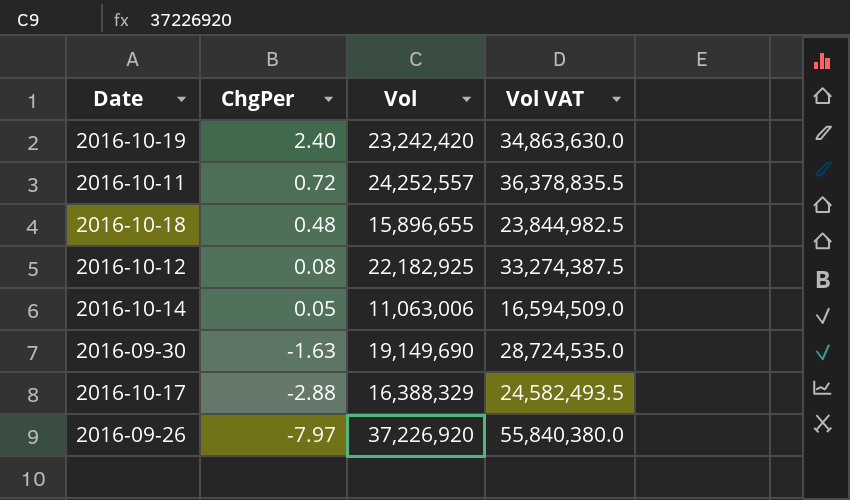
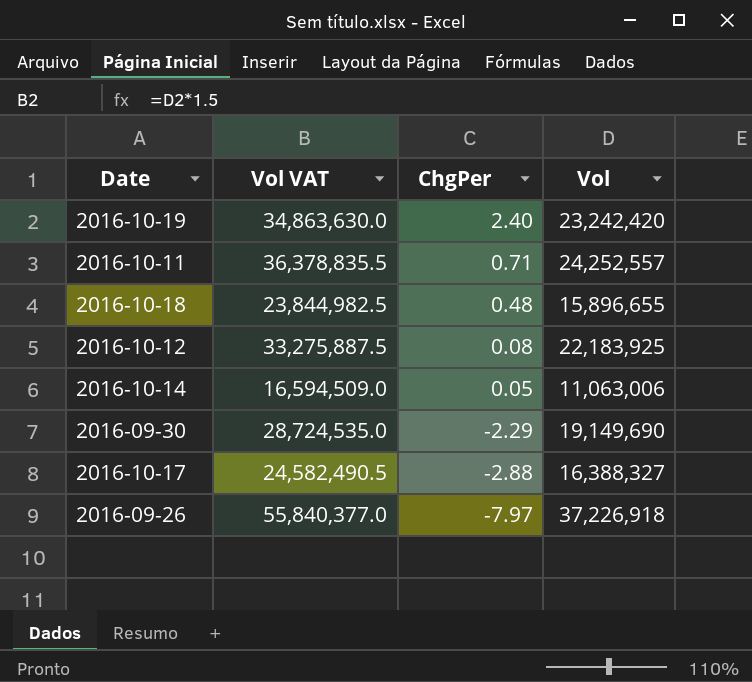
column Vol VAT | position: 4 -> 2
2016-10-11 | ChgPer: 0.72 -> 0.71
2016-10-12 | Vol VAT: 33,274,387.5 -> 33,275,887.5
2016-10-12 | Vol: 22,182,925 -> 22,183,925
2016-09-30 | ChgPer: -1.63 -> -2.29
2016-10-17 | Vol VAT: 24,582,493.5 -> 24,582,490.5
2016-10-17 | Vol: 16,388,329 -> 16,388,327
2016-09-26 | Vol VAT: 55,840,380.0 -> 55,840,377.0
2016-09-26 | Vol: 37,226,920 -> 37,226,918

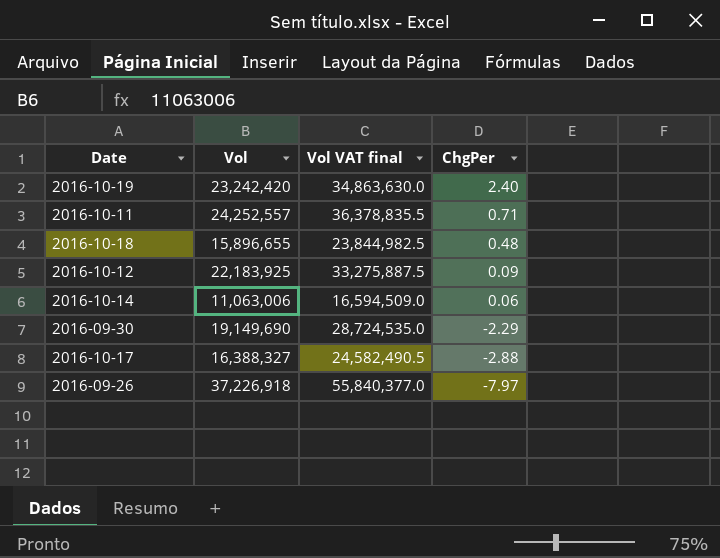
column Vol | position: 4 -> 2
column name: Vol VAT -> Vol VAT final
2016-10-12 | ChgPer: 0.08 -> 0.09
2016-10-14 | ChgPer: 0.05 -> 0.06

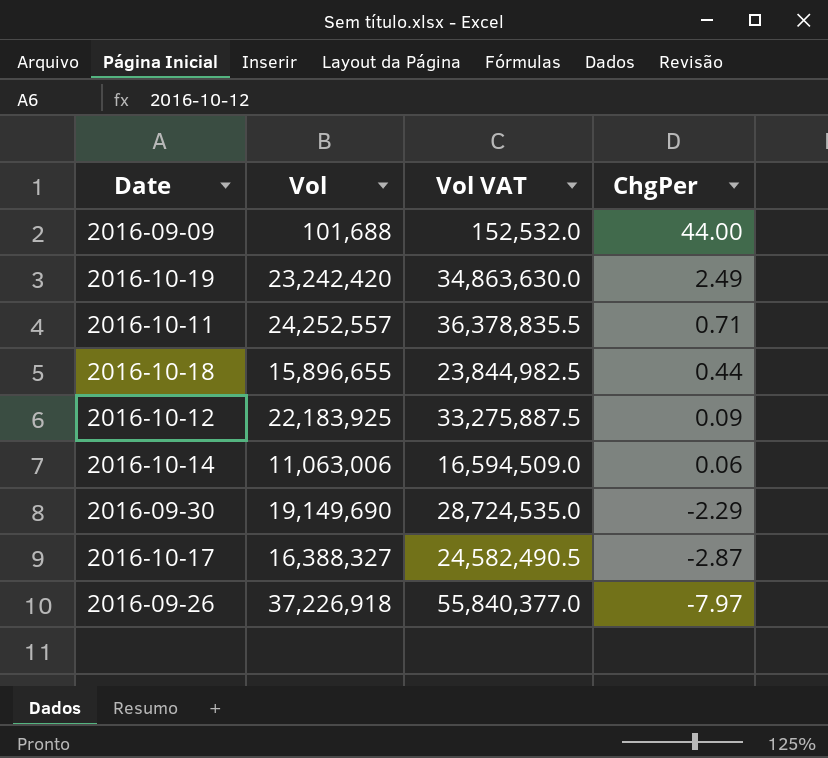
column name: Vol VAT final -> Vol VAT
row 2016-09-09: none -> 101,688 | 152,532.0 | 44.00
2016-10-19 | ChgPer: 2.40 -> 2.49
2016-10-18 | ChgPer: 0.48 -> 0.44
2016-10-17 | ChgPer: -2.88 -> -2.87

